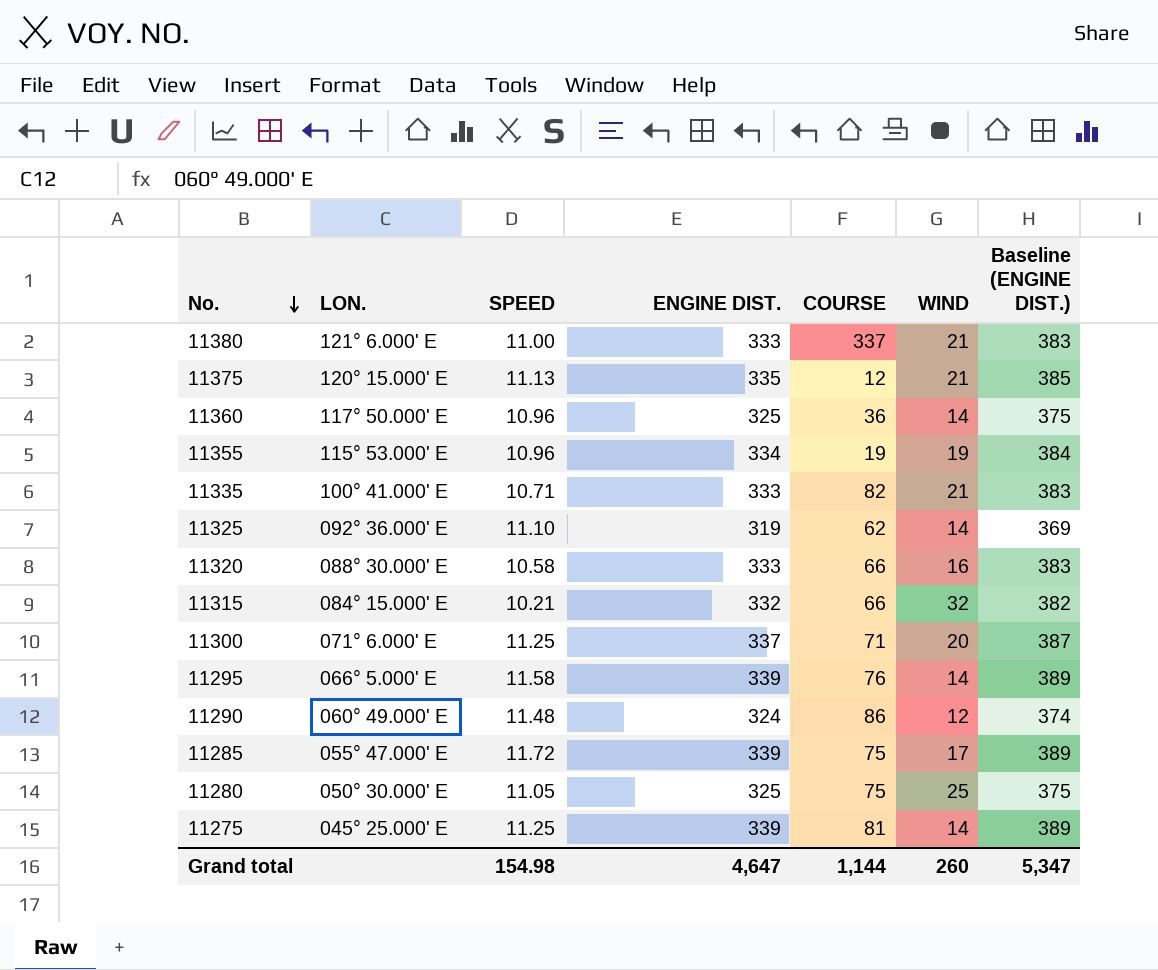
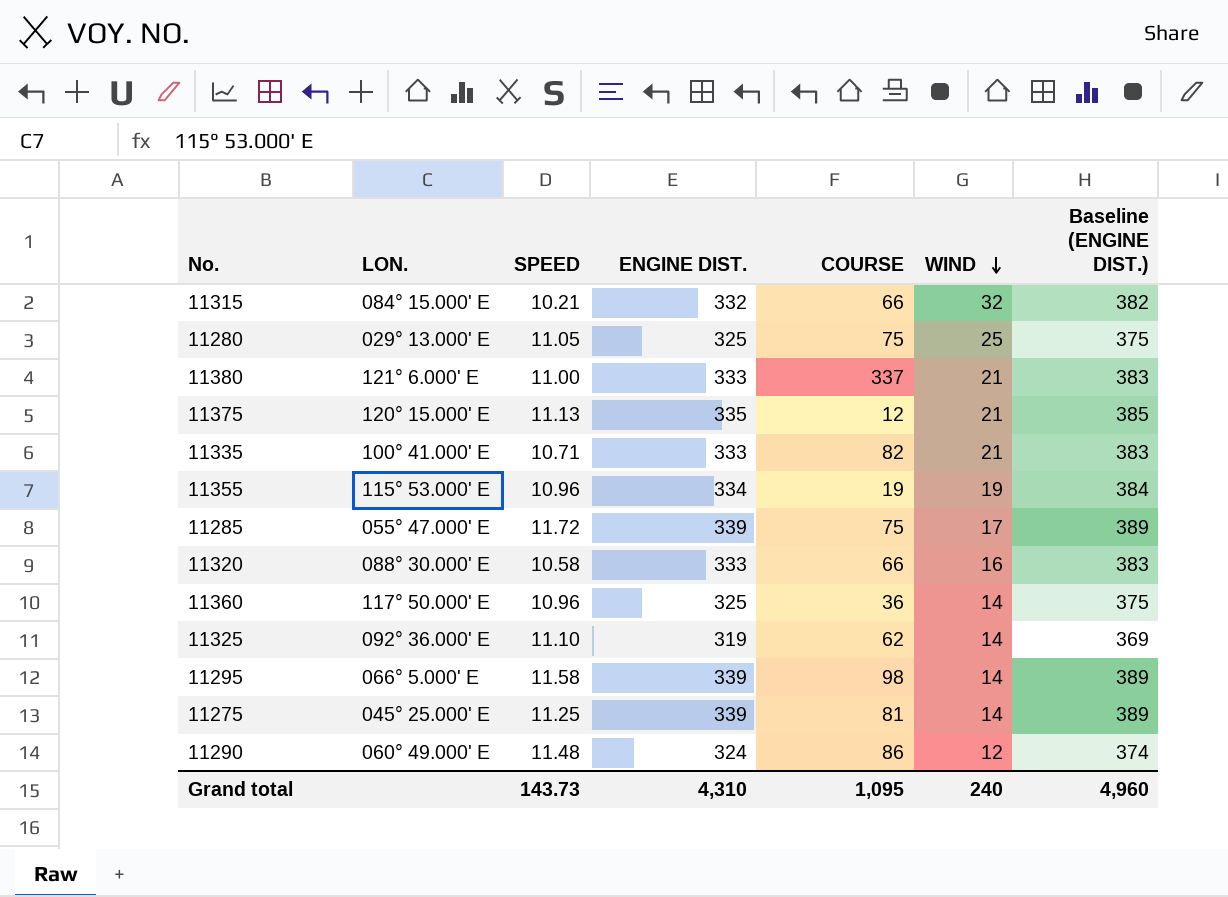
row order: No. descending -> WIND descending
row 11300: 071° 6.000' E | 11.25 | 337 | 71 | 20 | 387 -> none
11280 | LON.: 050° 30.000' E -> 029° 13.000' E
11295 | COURSE: 76 -> 98
Grand total | SPEED: 154.98 -> 143.73
Grand total | ENGINE DIST.: 4,647 -> 4,310
Grand total | COURSE: 1,144 -> 1,095
Grand total | WIND: 260 -> 240
Grand total | Baseline (ENGINE DIST.): 5,347 -> 4,960

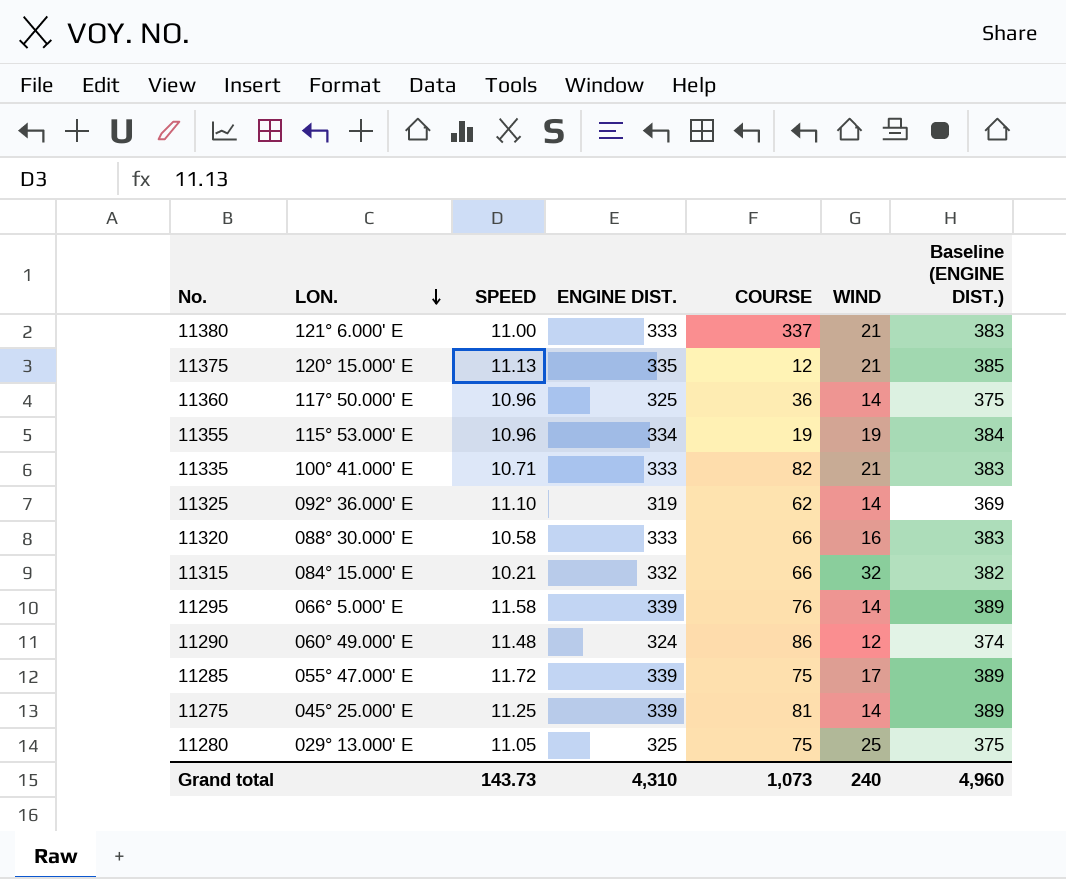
row order: WIND descending -> LON. descending
11295 | COURSE: 98 -> 76
Grand total | COURSE: 1,095 -> 1,073

